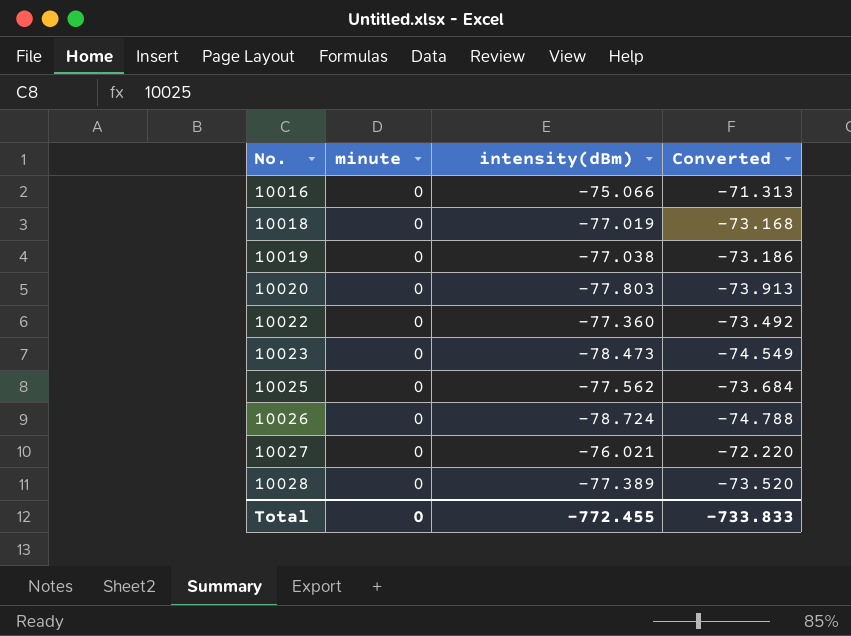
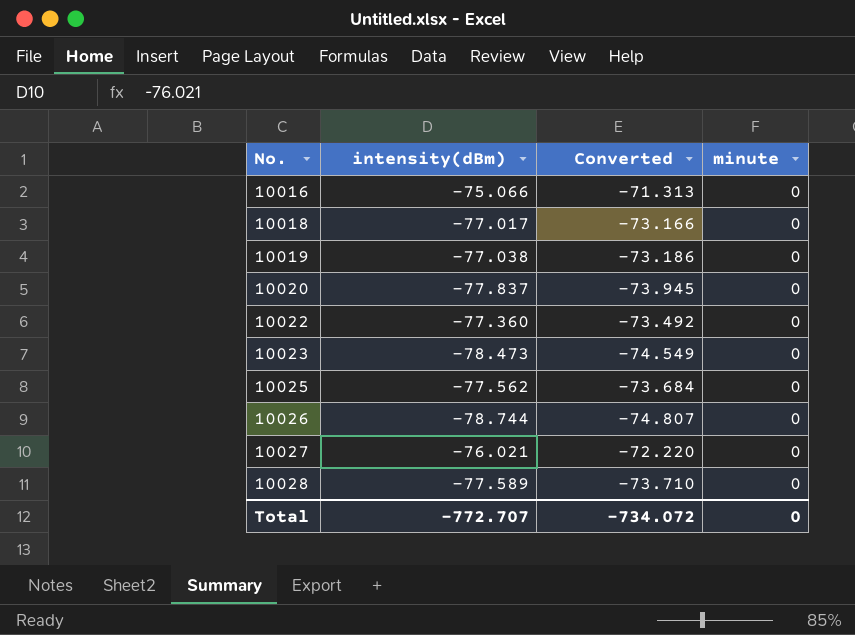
column minute | position: 2 -> 4
10018 | intensity(dBm): -77.019 -> -77.017
10018 | Converted: -73.168 -> -73.166
10020 | intensity(dBm): -77.803 -> -77.837
10020 | Converted: -73.913 -> -73.945
10026 | intensity(dBm): -78.724 -> -78.744
10026 | Converted: -74.788 -> -74.807
10028 | intensity(dBm): -77.389 -> -77.589
10028 | Converted: -73.520 -> -73.710
Total | intensity(dBm): -772.455 -> -772.707
Total | Converted: -733.833 -> -734.072

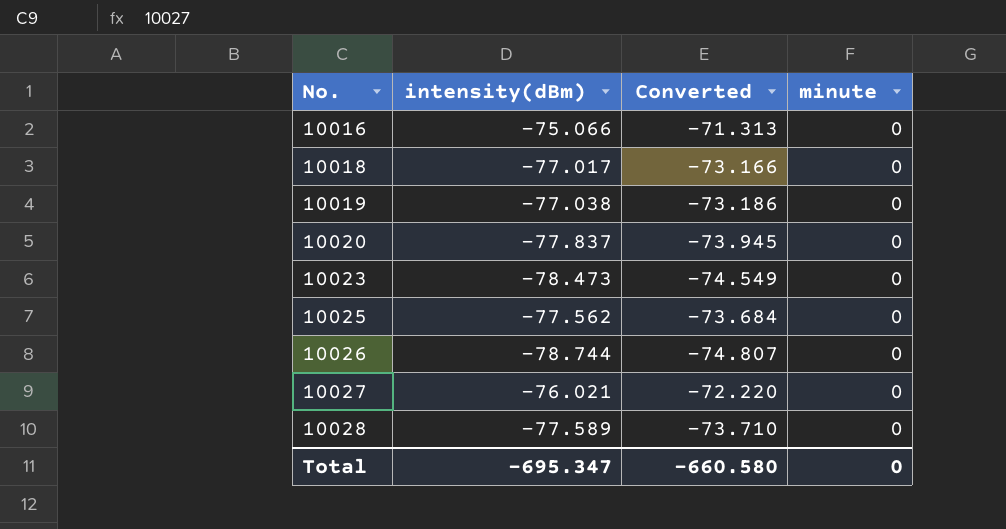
row 10022: -77.360 | -73.492 | 0 -> none
Total | intensity(dBm): -772.707 -> -695.347
Total | Converted: -734.072 -> -660.580

